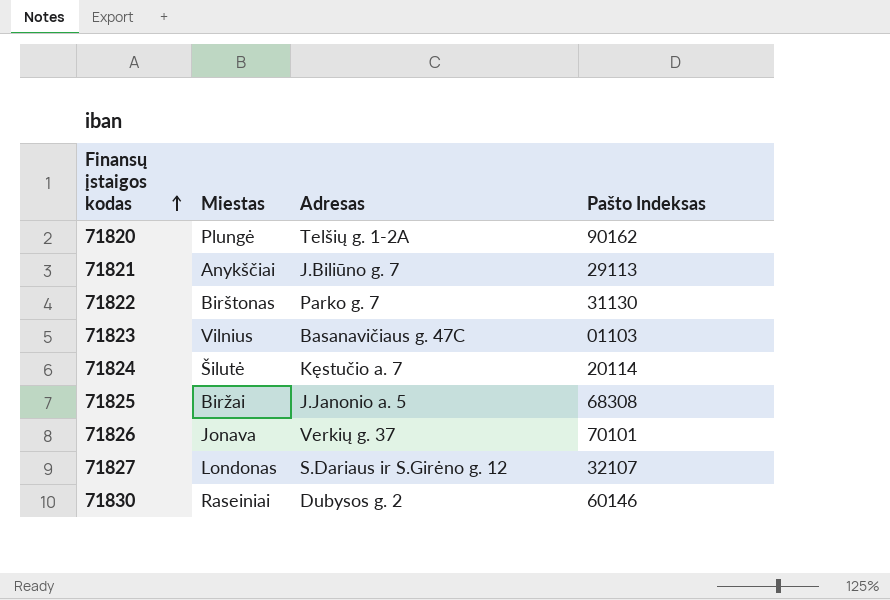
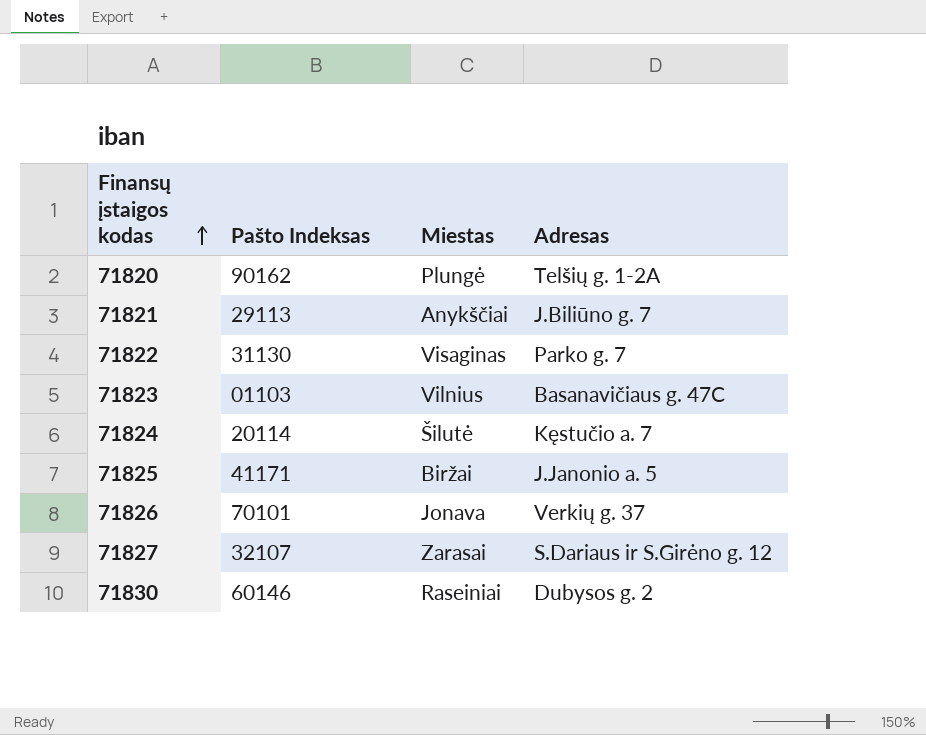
column Pašto Indeksas | position: 4 -> 2
71822 | Miestas: Birštonas -> Visaginas
71825 | Pašto Indeksas: 68308 -> 41171
71827 | Miestas: Londonas -> Zarasai

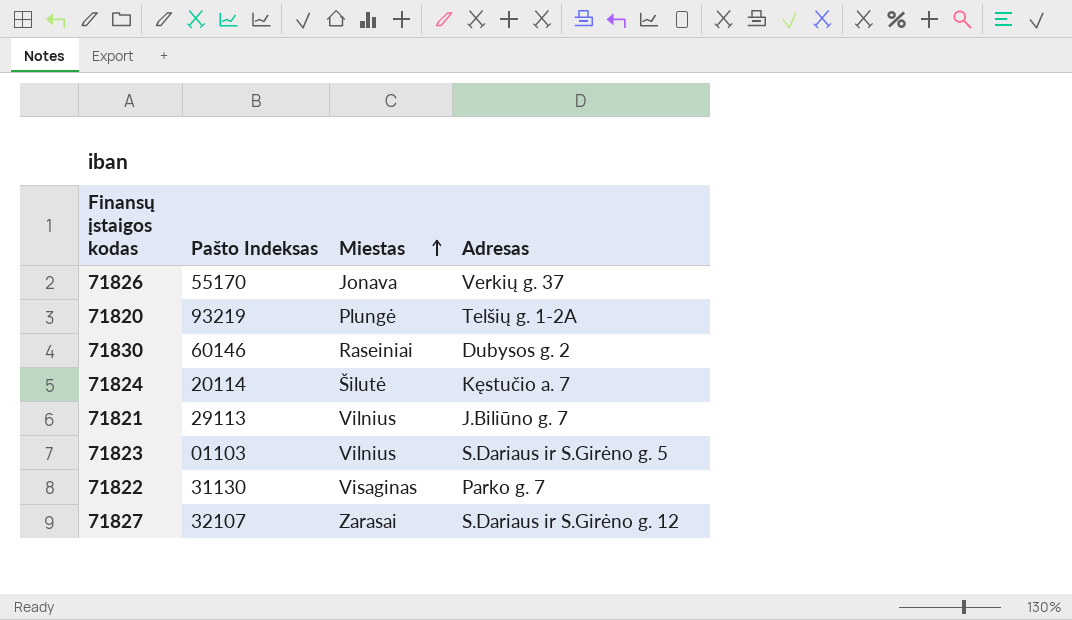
row order: Finansų įstaigos kodas ascending -> Miestas ascending
row 71825: 41171 | Biržai | J.Janonio a. 5 -> none
71826 | Pašto Indeksas: 70101 -> 55170
71820 | Pašto Indeksas: 90162 -> 93219
71821 | Miestas: Anykščiai -> Vilnius
71823 | Adresas: Basanavičiaus g. 47C -> S.Dariaus ir S.Girėno g. 5

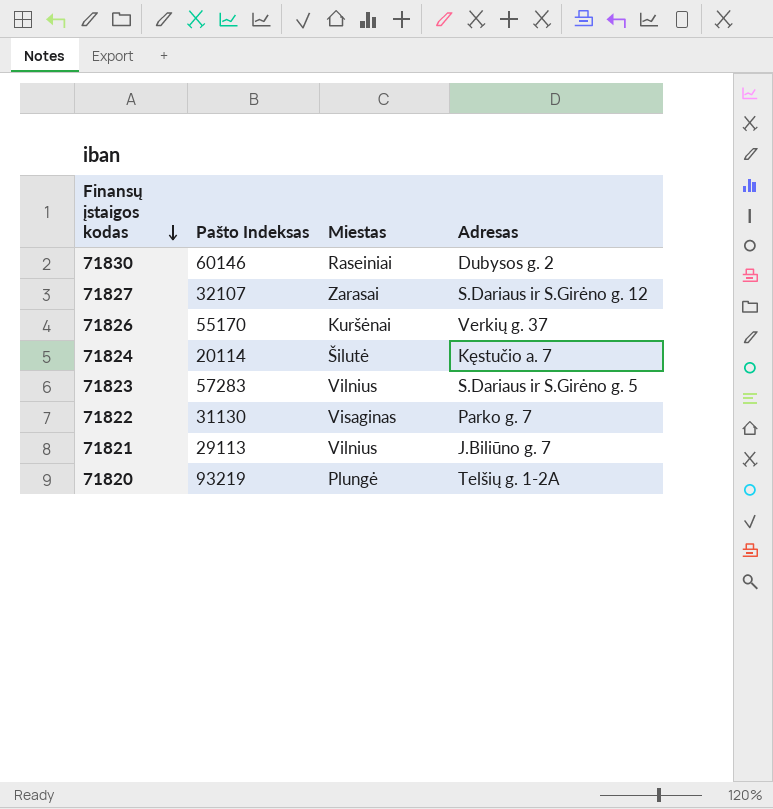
row order: Miestas ascending -> Finansų įstaigos kodas descending
71826 | Miestas: Jonava -> Kuršėnai
71823 | Pašto Indeksas: 01103 -> 57283

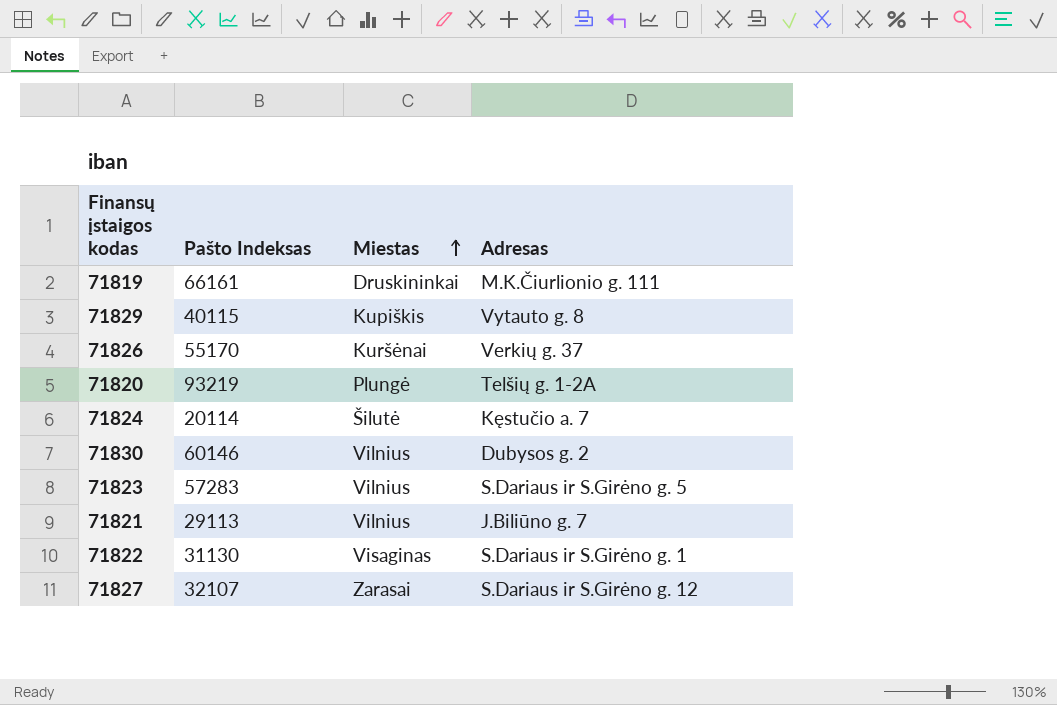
row order: Finansų įstaigos kodas descending -> Miestas ascending
row 71819: none -> 66161 | Druskininkai | M.K.Čiurlionio g. 111
row 71829: none -> 40115 | Kupiškis | Vytauto g. 8
71830 | Miestas: Raseiniai -> Vilnius
71822 | Adresas: Parko g. 7 -> S.Dariaus ir S.Girėno g. 1

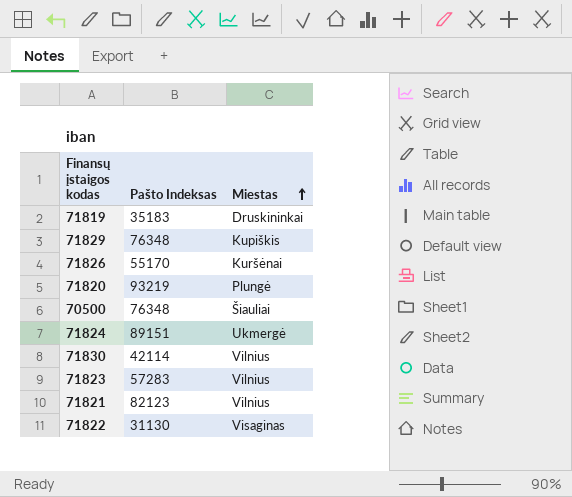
column Adresas | position: 4 -> none
row 71827: 32107 | Zarasai | S.Dariaus ir S.Girėno g. 12 -> none
71819 | Pašto Indeksas: 66161 -> 35183
71829 | Pašto Indeksas: 40115 -> 76348
row 70500: none -> 76348 | Šiauliai
71824 | Pašto Indeksas: 20114 -> 89151
71824 | Miestas: Šilutė -> Ukmergė
71830 | Pašto Indeksas: 60146 -> 42114
71821 | Pašto Indeksas: 29113 -> 82123

